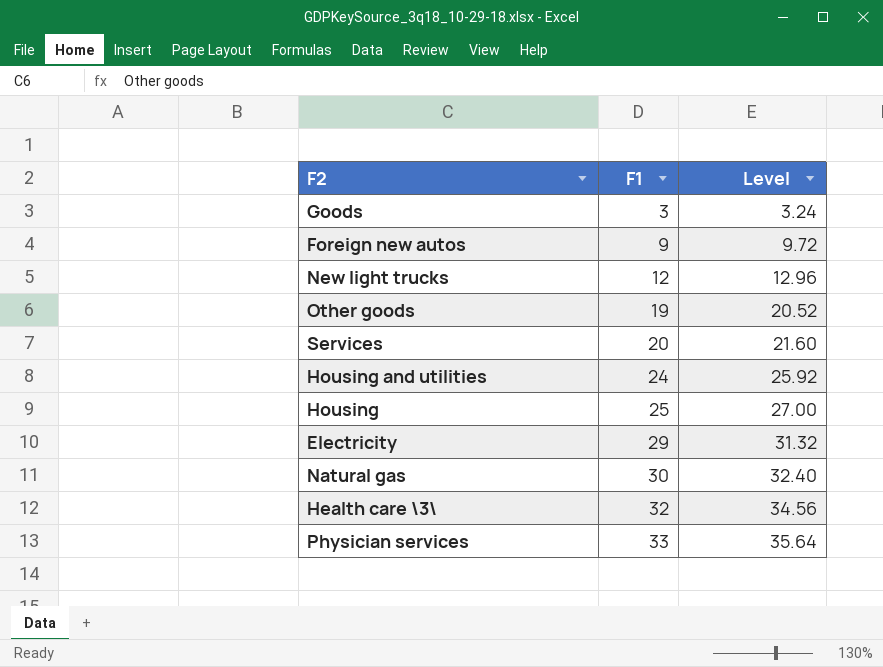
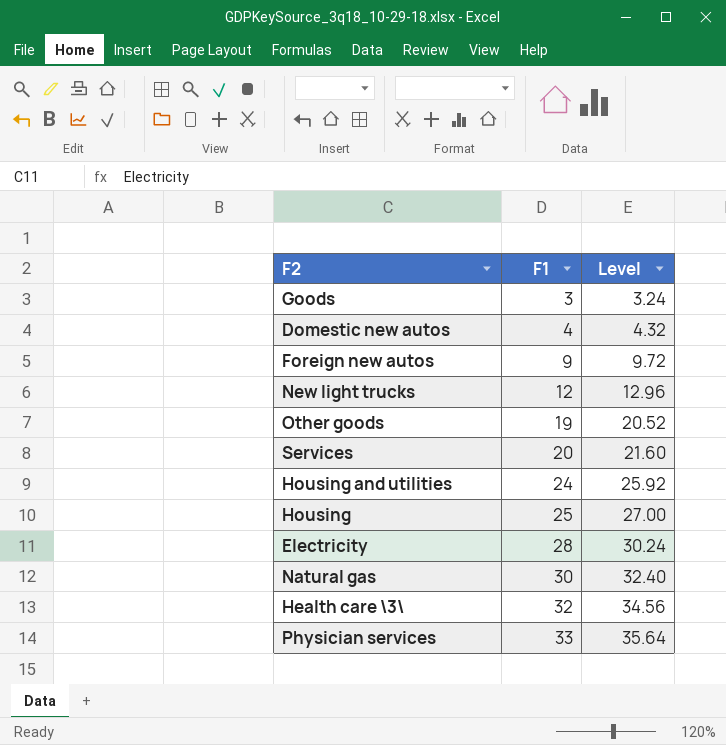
row Domestic new autos: none -> 4 | 4.32
Electricity | F1: 29 -> 28
Electricity | Level: 31.32 -> 30.24

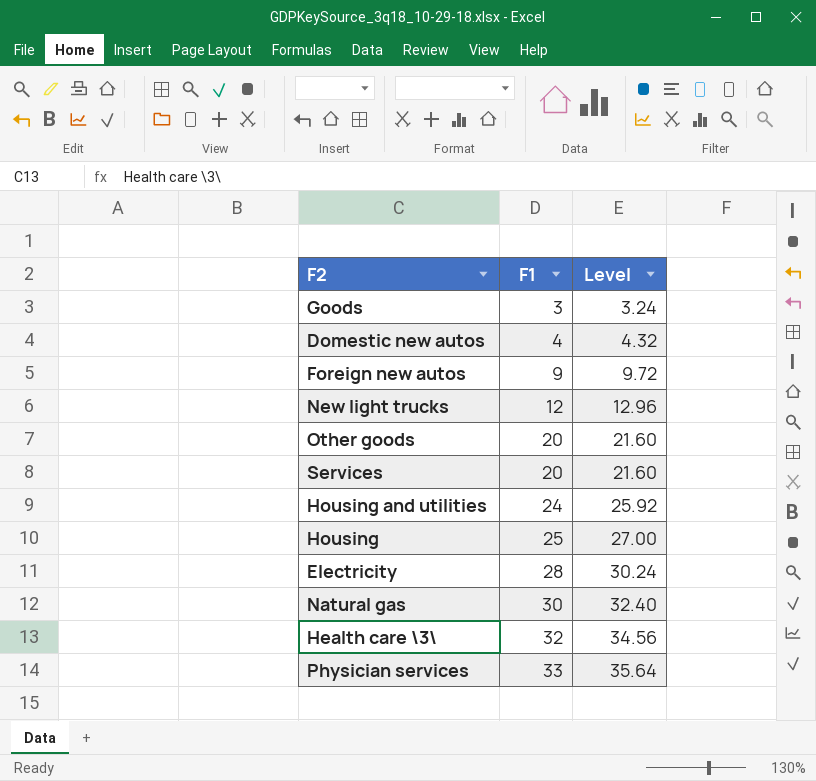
Other goods | F1: 19 -> 20
Other goods | Level: 20.52 -> 21.60

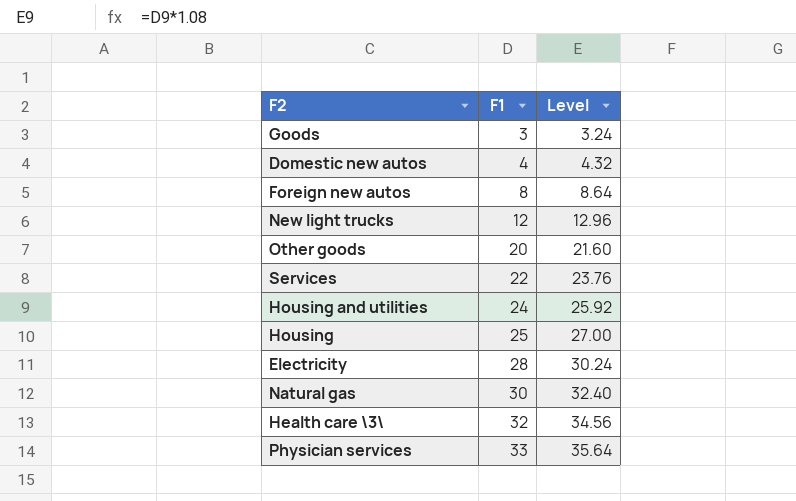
Foreign new autos | F1: 9 -> 8
Foreign new autos | Level: 9.72 -> 8.64
Services | F1: 20 -> 22
Services | Level: 21.60 -> 23.76

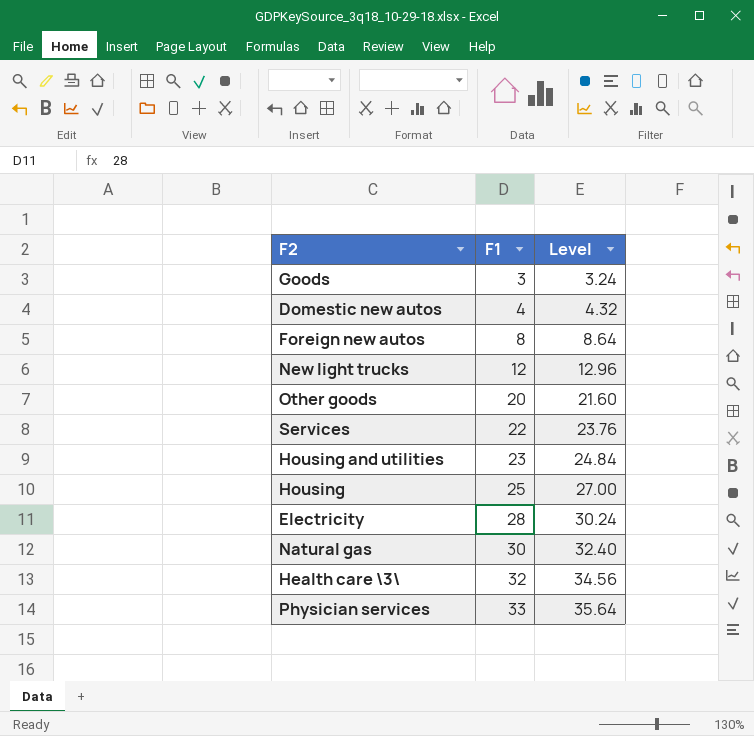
Housing and utilities | F1: 24 -> 23
Housing and utilities | Level: 25.92 -> 24.84

